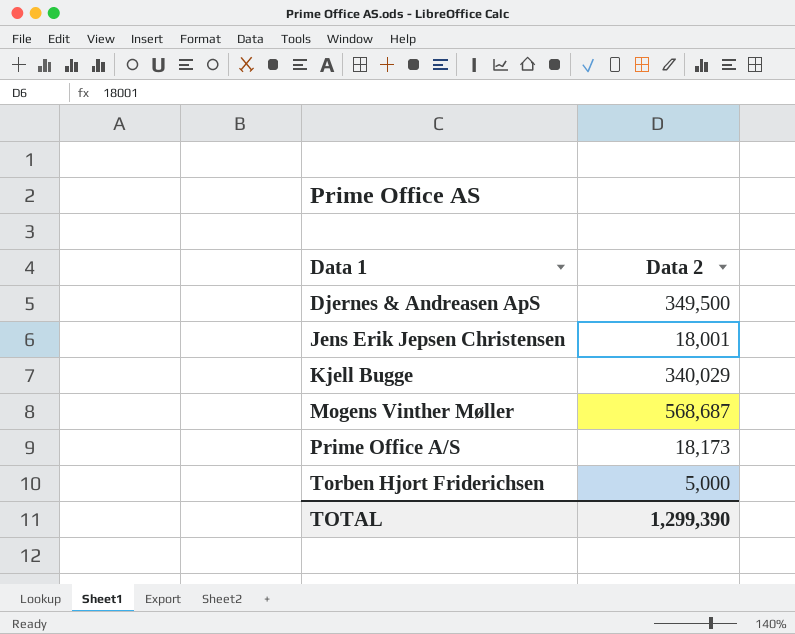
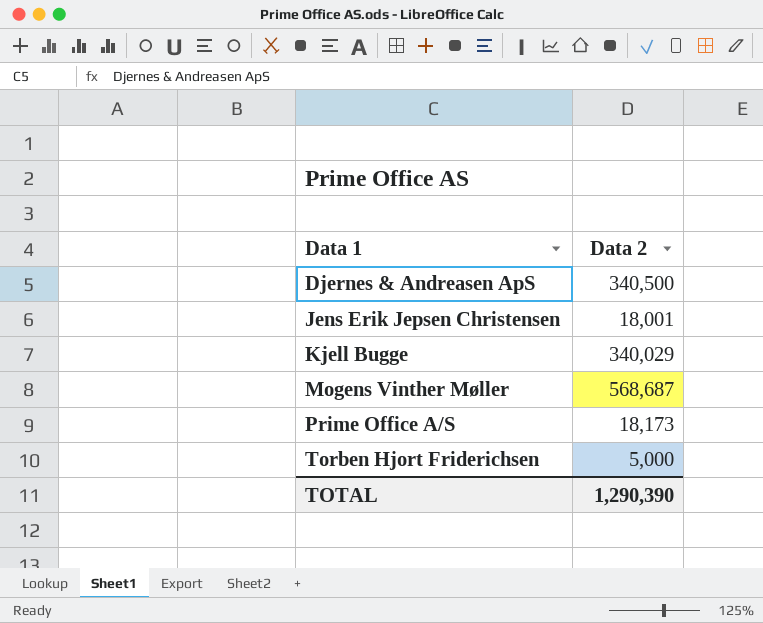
Djernes & Andreasen ApS | Data 2: 349,500 -> 340,500
TOTAL | Data 2: 1,299,390 -> 1,290,390

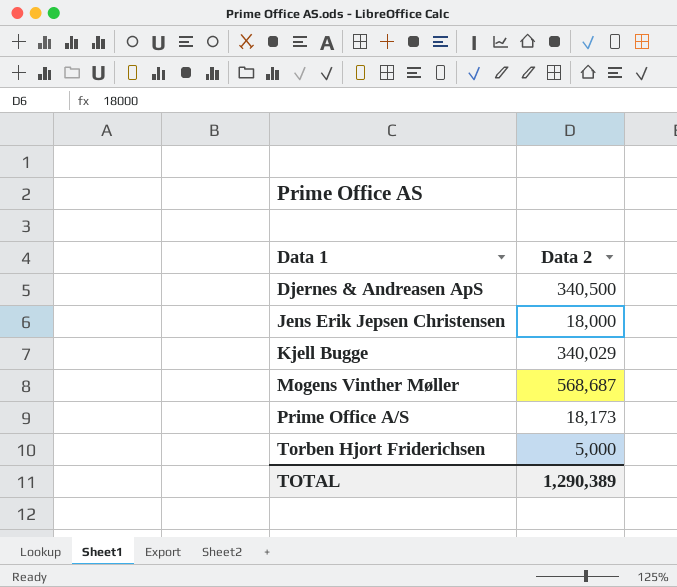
Jens Erik Jepsen Christensen | Data 2: 18,001 -> 18,000
TOTAL | Data 2: 1,290,390 -> 1,290,389

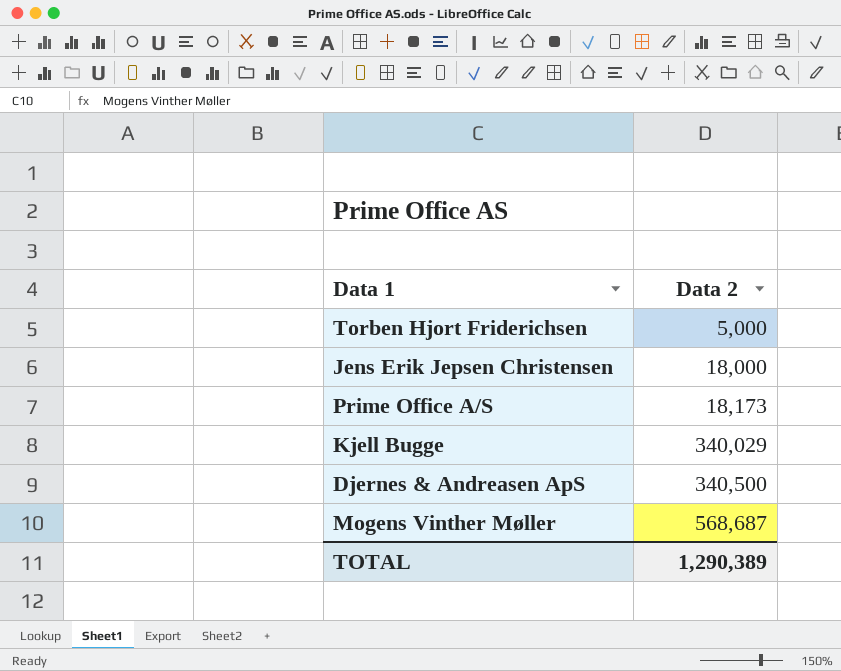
row order: Data 1 ascending -> Data 2 ascending

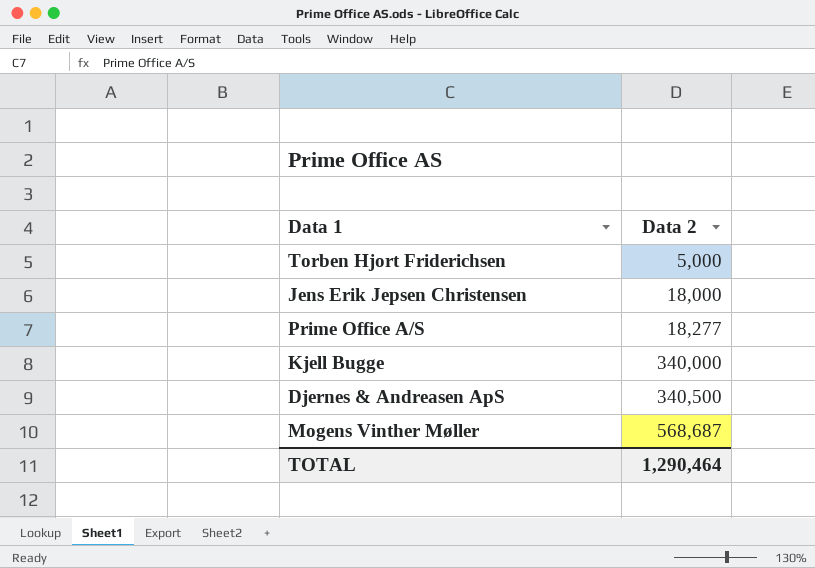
Prime Office A/S | Data 2: 18,173 -> 18,277
Kjell Bugge | Data 2: 340,029 -> 340,000
TOTAL | Data 2: 1,290,389 -> 1,290,464

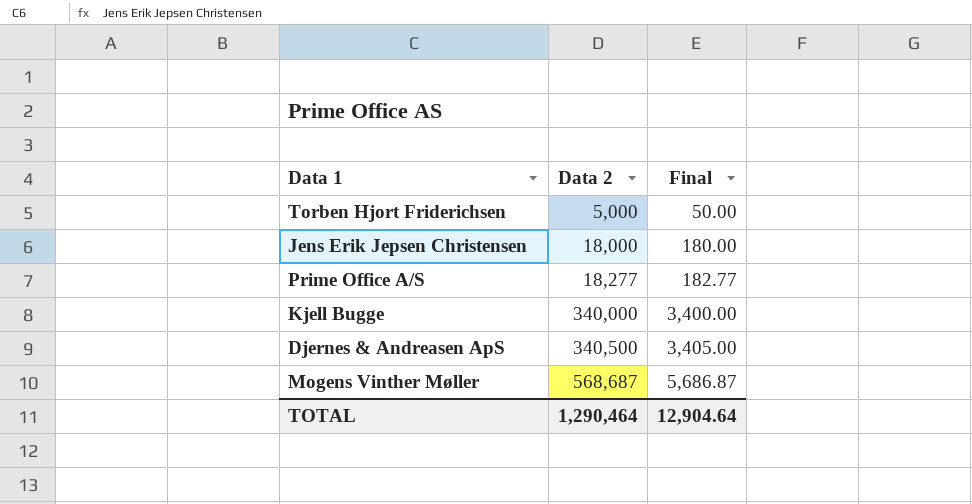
column Final | formula: none -> [Data 2] * 0.01

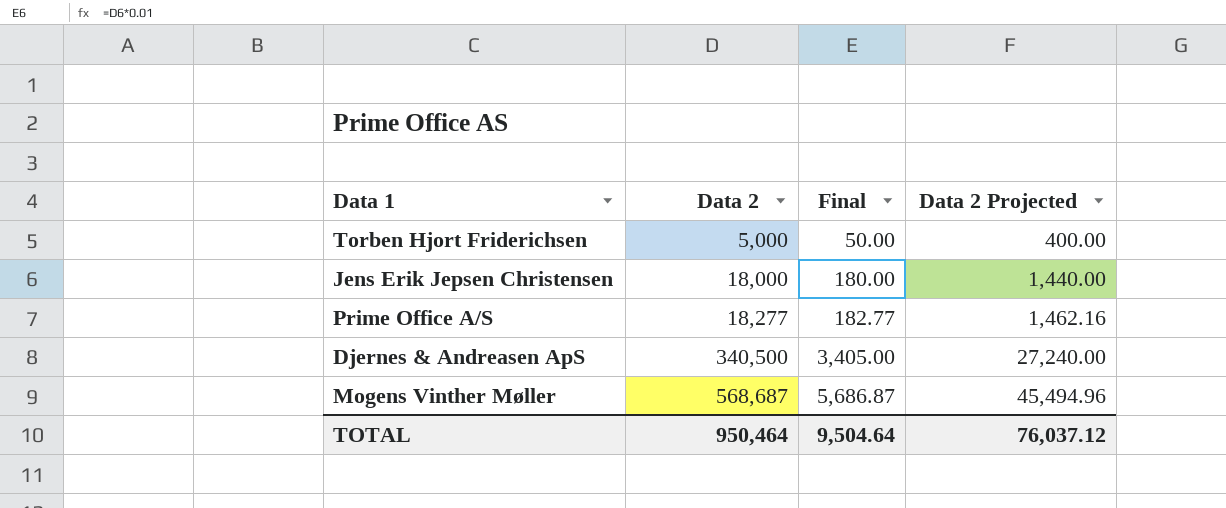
column Data 2 Projected | formula: none -> [Data 2] * 0.08
row Kjell Bugge: 340,000 | 3,400.00 -> none
TOTAL | Data 2: 1,290,464 -> 950,464
TOTAL | Final: 12,904.64 -> 9,504.64

